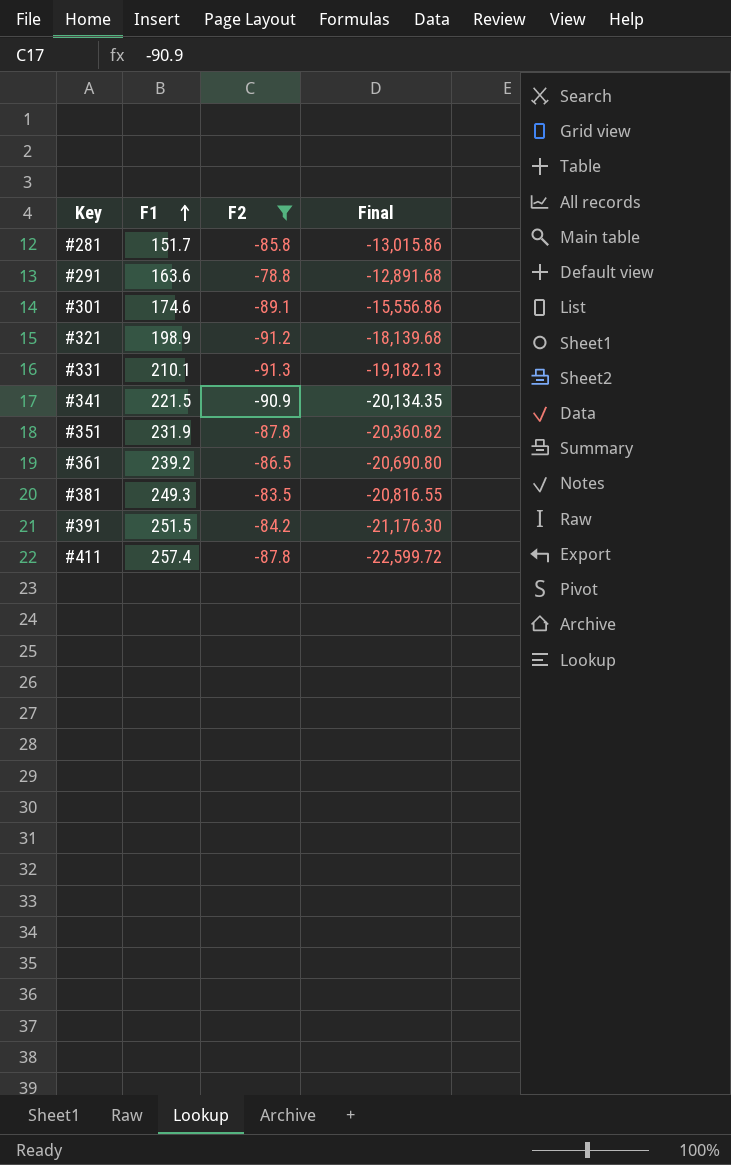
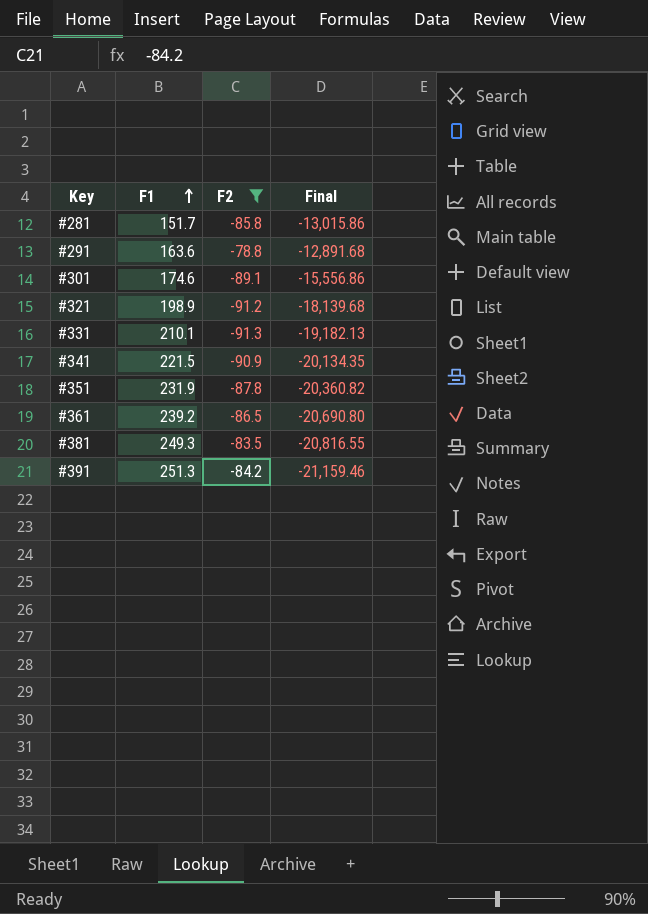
row #411: 257.4 | -87.8 | -22,599.72 -> none
#391 | F1: 251.5 -> 251.3
#391 | Final: -21,176.30 -> -21,159.46

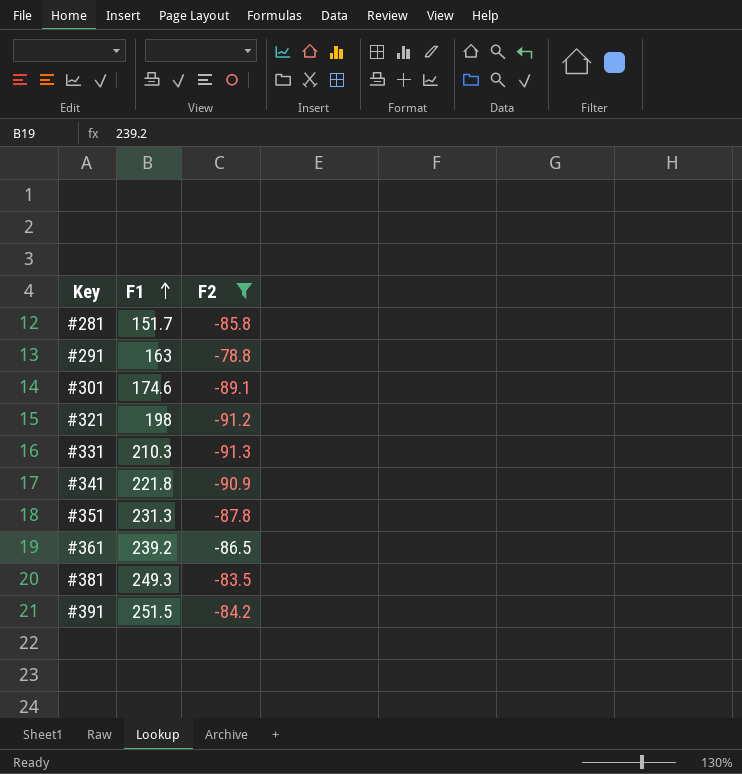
column Final | formula: [F1] * [F2] -> none
#291 | F1: 163.6 -> 163
#321 | F1: 198.9 -> 198
#331 | F1: 210.1 -> 210.3
#341 | F1: 221.5 -> 221.8
#351 | F1: 231.9 -> 231.3
#391 | F1: 251.3 -> 251.5

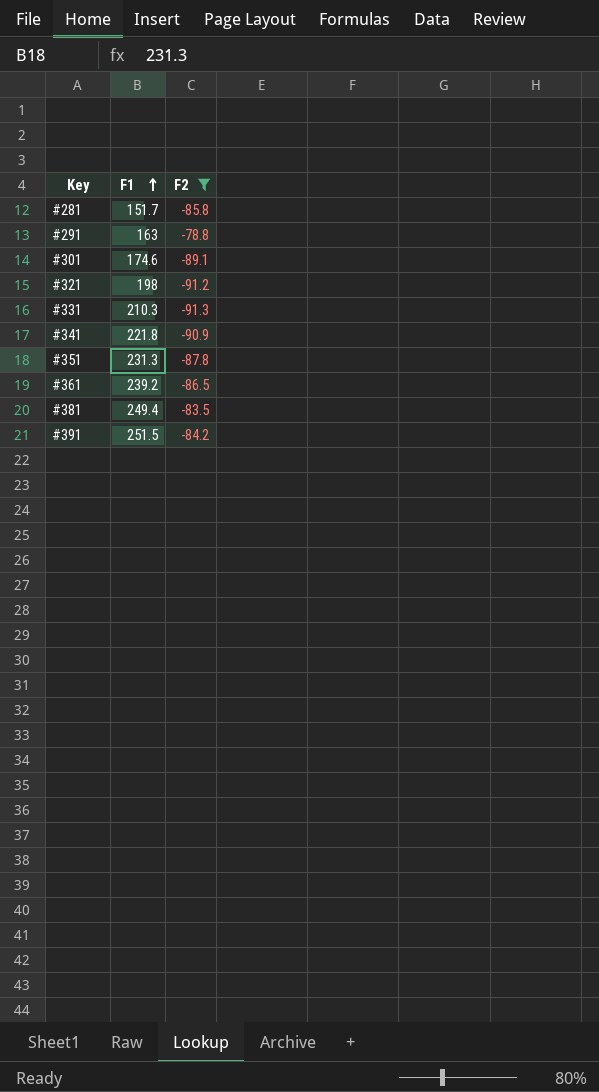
#381 | F1: 249.3 -> 249.4

